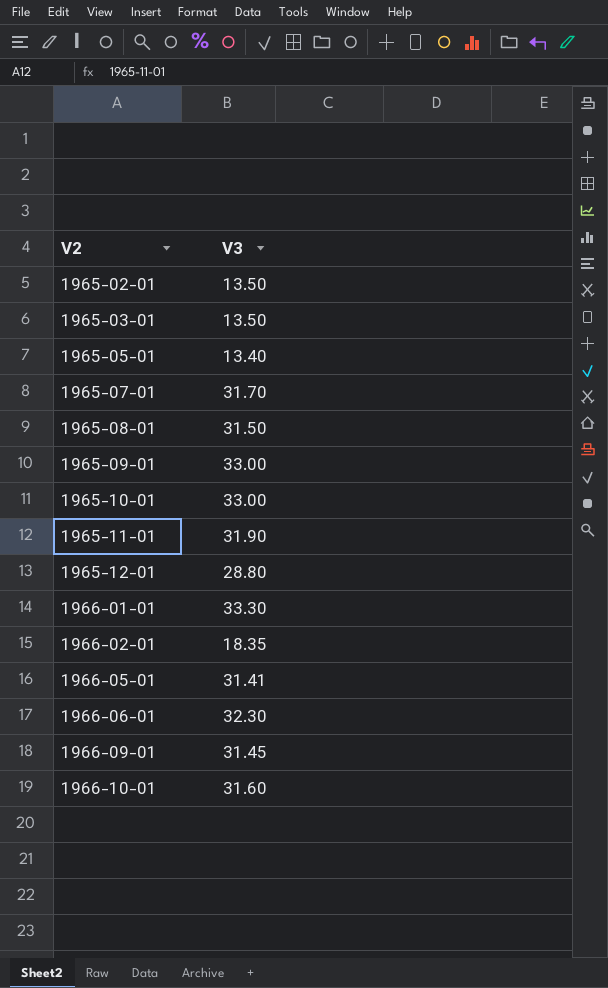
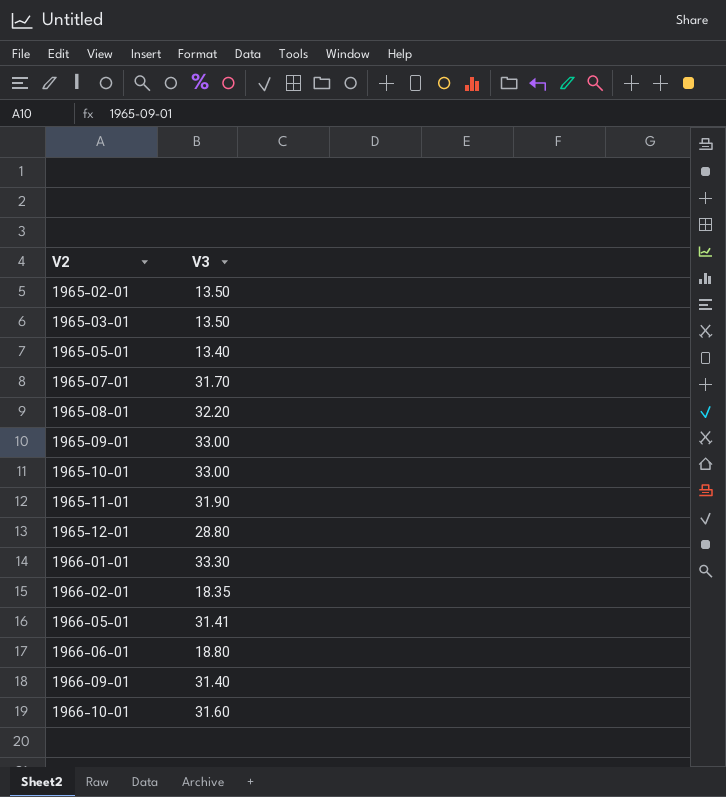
1965-08-01 | V3: 31.50 -> 32.20
1966-06-01 | V3: 32.30 -> 18.80
1966-09-01 | V3: 31.45 -> 31.40

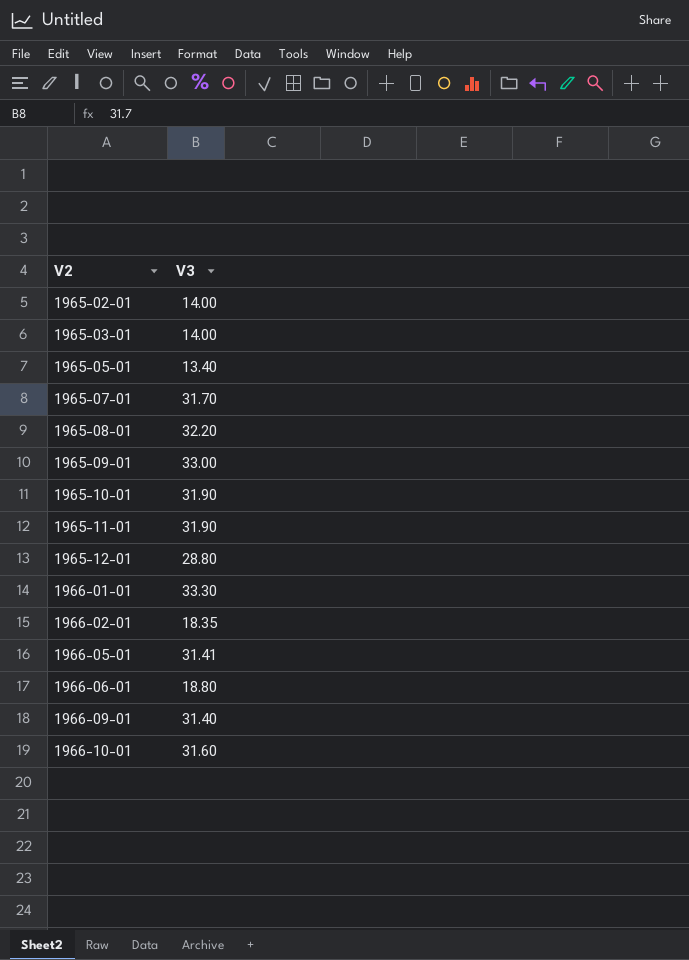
1965-02-01 | V3: 13.50 -> 14.00
1965-03-01 | V3: 13.50 -> 14.00
1965-10-01 | V3: 33.00 -> 31.90

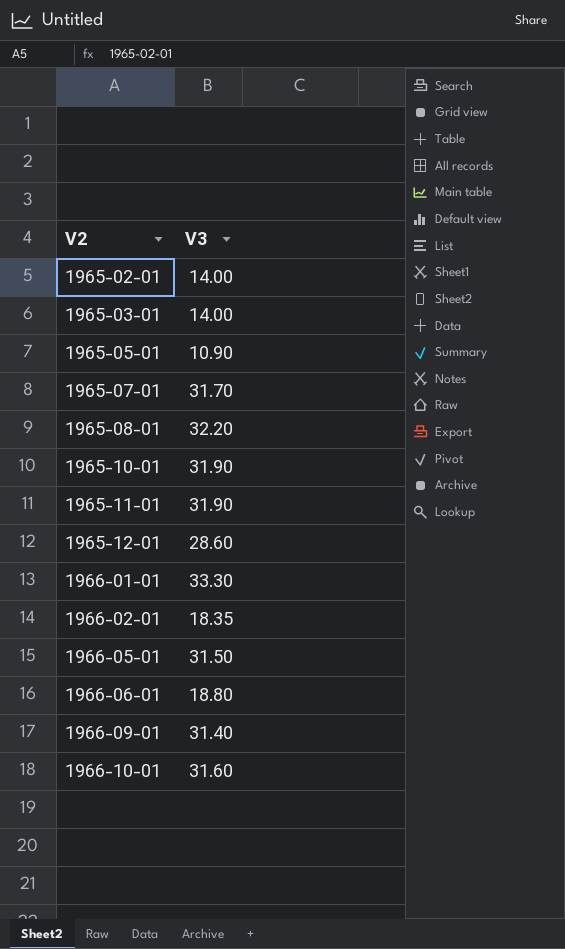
row 1965-09-01: 33.00 -> none
1965-05-01 | V3: 13.40 -> 10.90
1965-12-01 | V3: 28.80 -> 28.60
1966-05-01 | V3: 31.41 -> 31.50

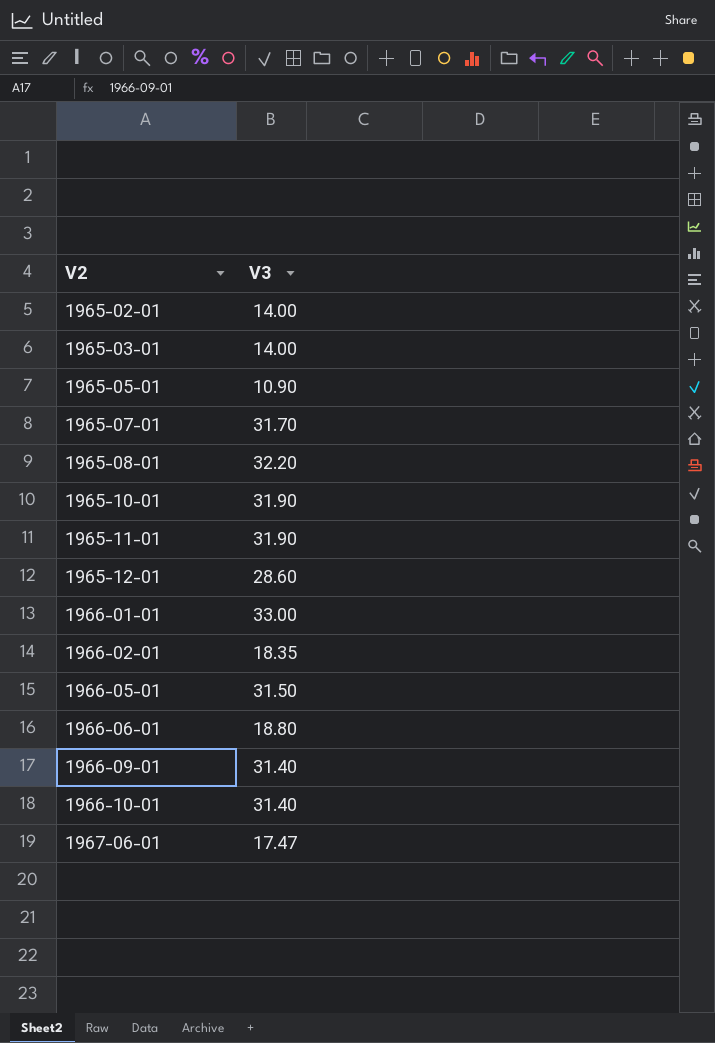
1966-01-01 | V3: 33.30 -> 33.00
1966-10-01 | V3: 31.60 -> 31.40
row 1967-06-01: none -> 17.47

